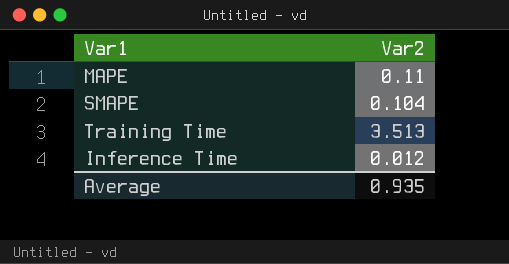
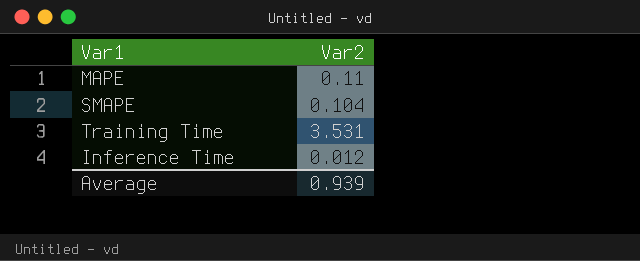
Training Time | Var2: 3.513 -> 3.531
Average | Var2: 0.935 -> 0.939

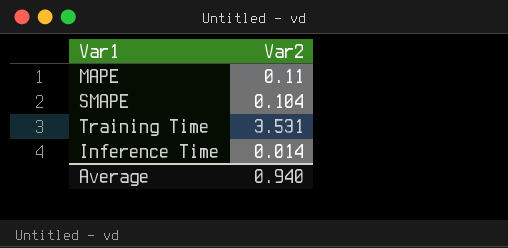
Inference Time | Var2: 0.012 -> 0.014
Average | Var2: 0.939 -> 0.940

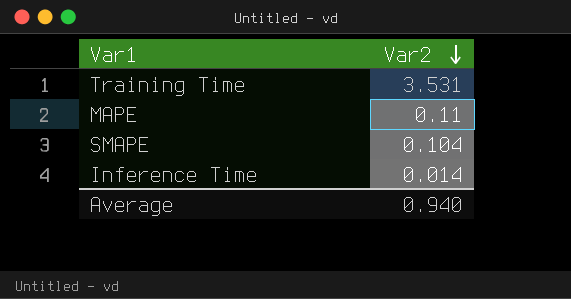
row order: none -> Var2 descending

